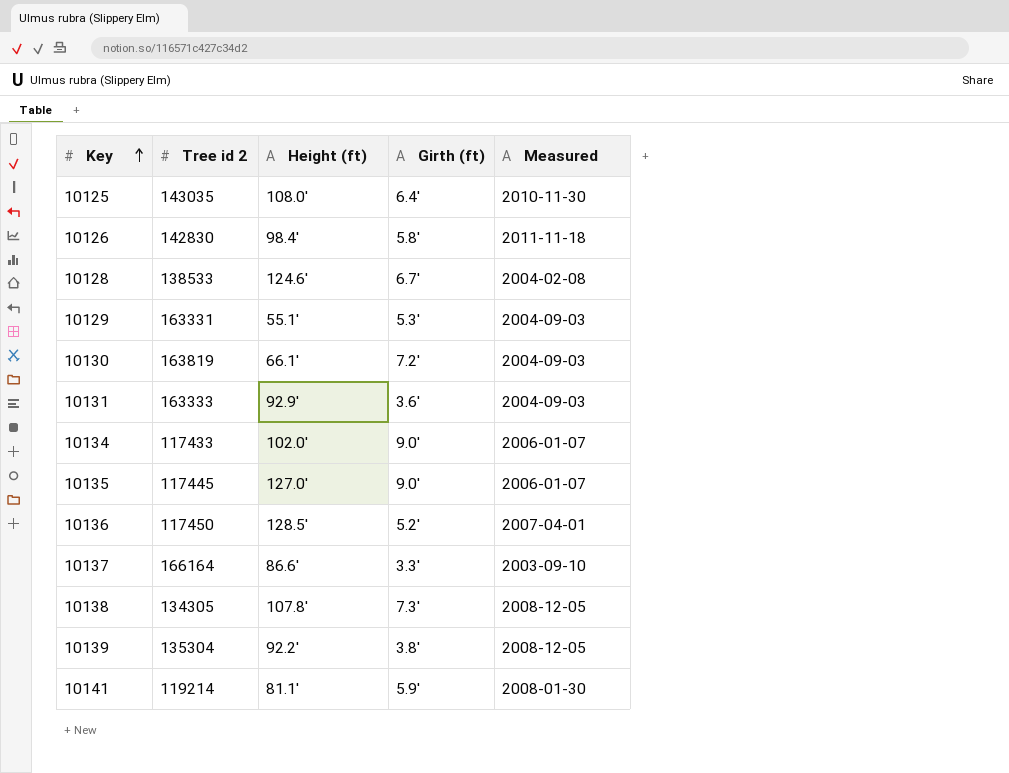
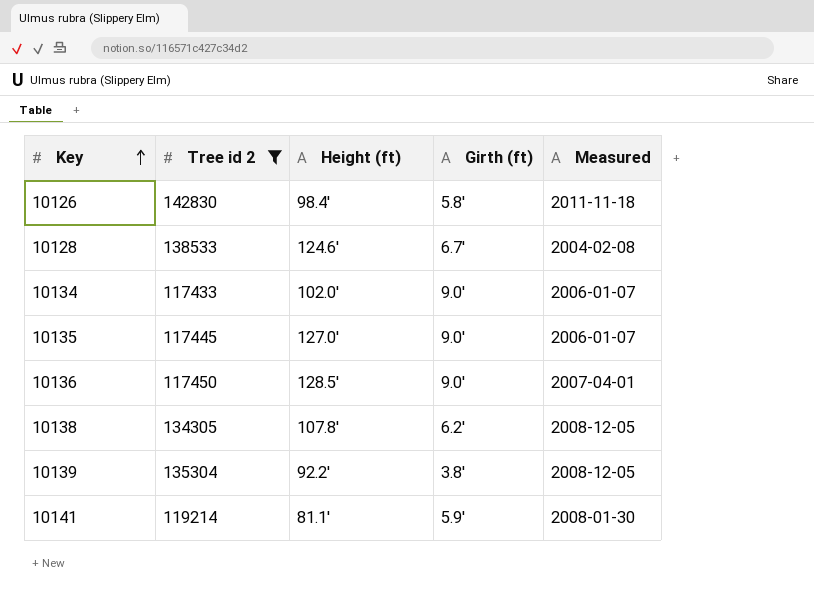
filter: none -> Tree id 2 <= 142830
10136 | Girth (ft): 5.2' -> 9.0'
10138 | Girth (ft): 7.3' -> 6.2'

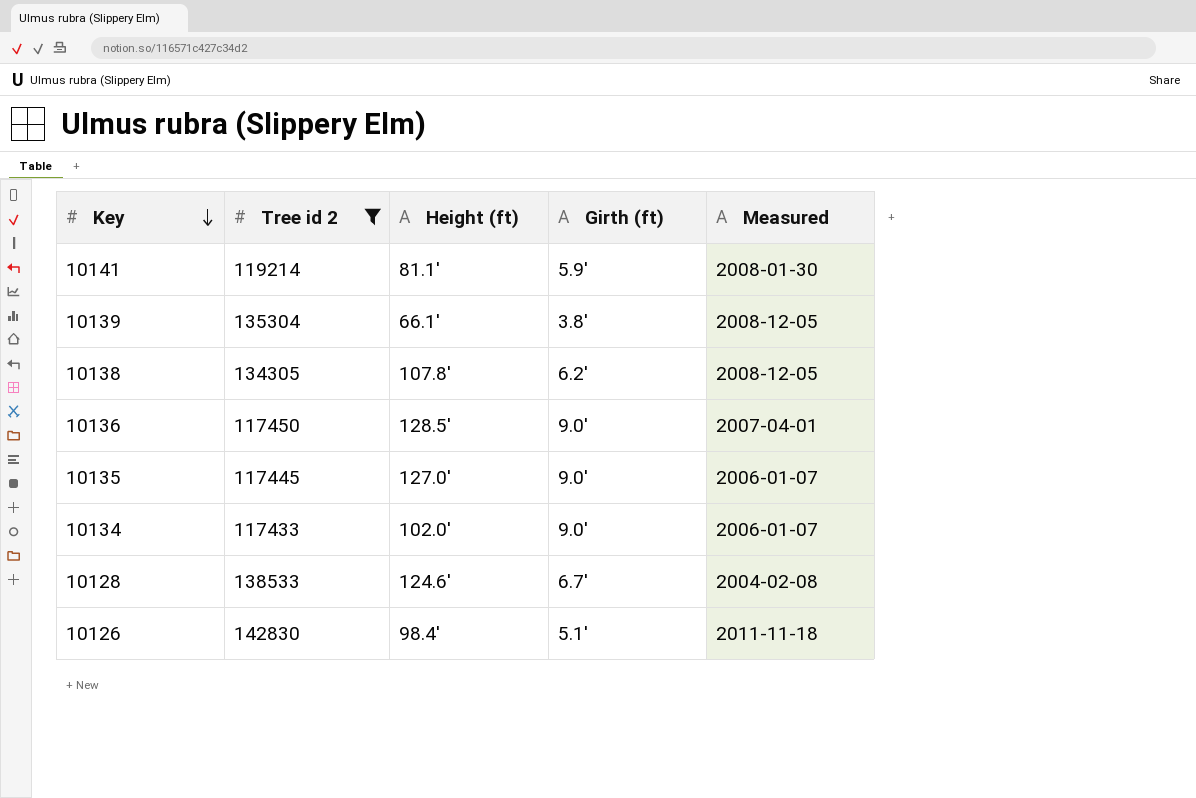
row order: Key ascending -> Key descending
10139 | Height (ft): 92.2' -> 66.1'
10126 | Girth (ft): 5.8' -> 5.1'

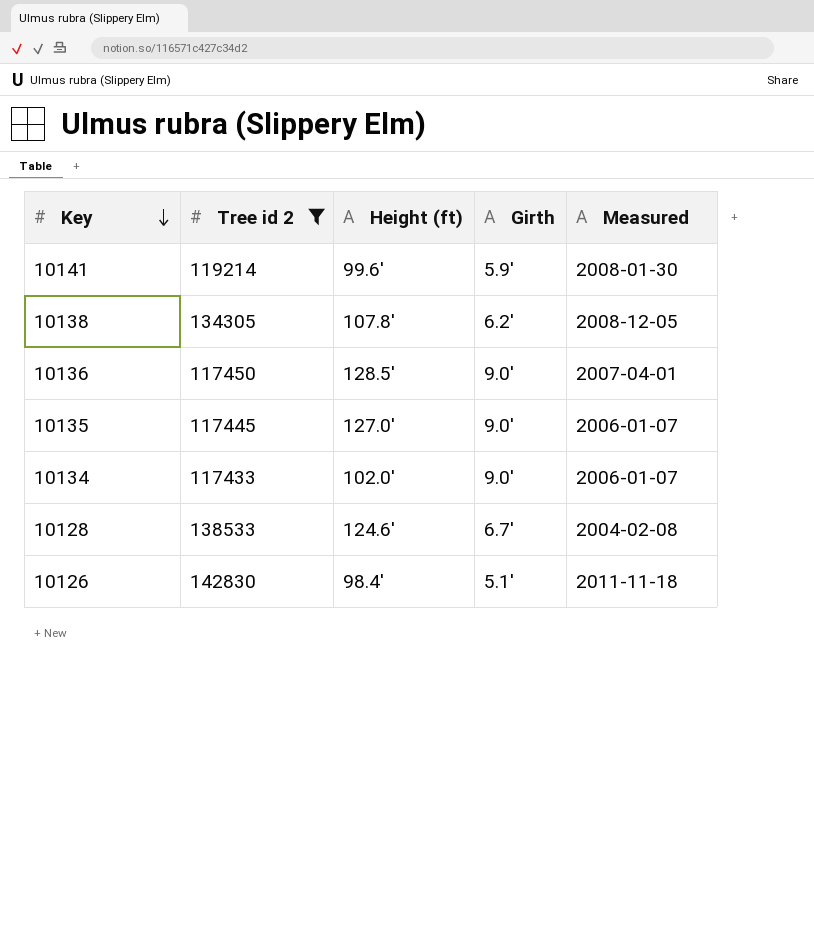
column name: Girth (ft) -> Girth
row 10139: 135304 | 66.1' | 3.8' | 2008-12-05 -> none
10141 | Height (ft): 81.1' -> 99.6'

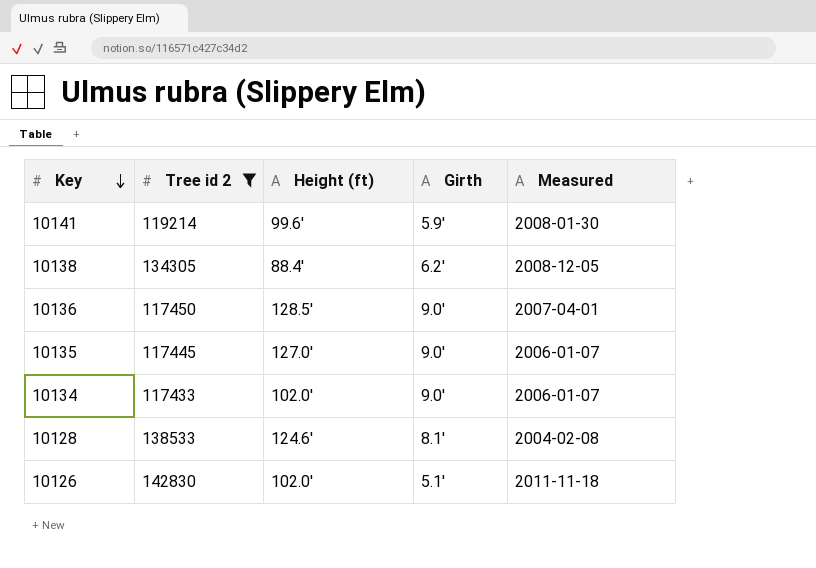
10138 | Height (ft): 107.8' -> 88.4'
10128 | Girth: 6.7' -> 8.1'
10126 | Height (ft): 98.4' -> 102.0'

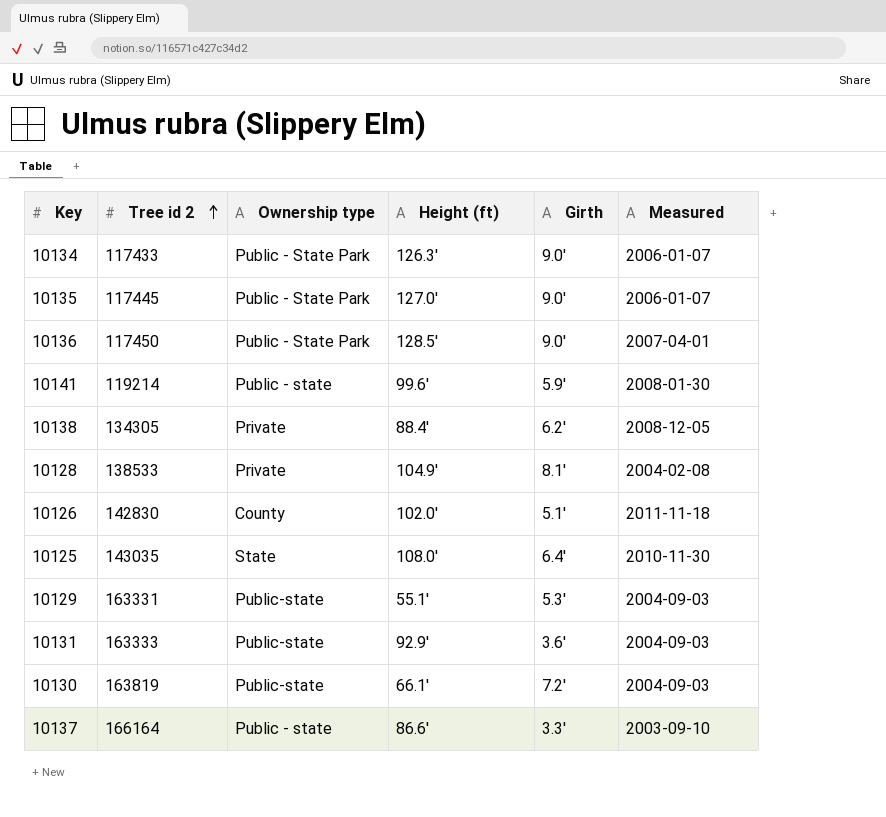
filter: Tree id 2 <= 142830 -> none
row order: Key descending -> Tree id 2 ascending
column Ownership type | position: none -> 3
10134 | Height (ft): 102.0' -> 126.3'
10128 | Height (ft): 124.6' -> 104.9'

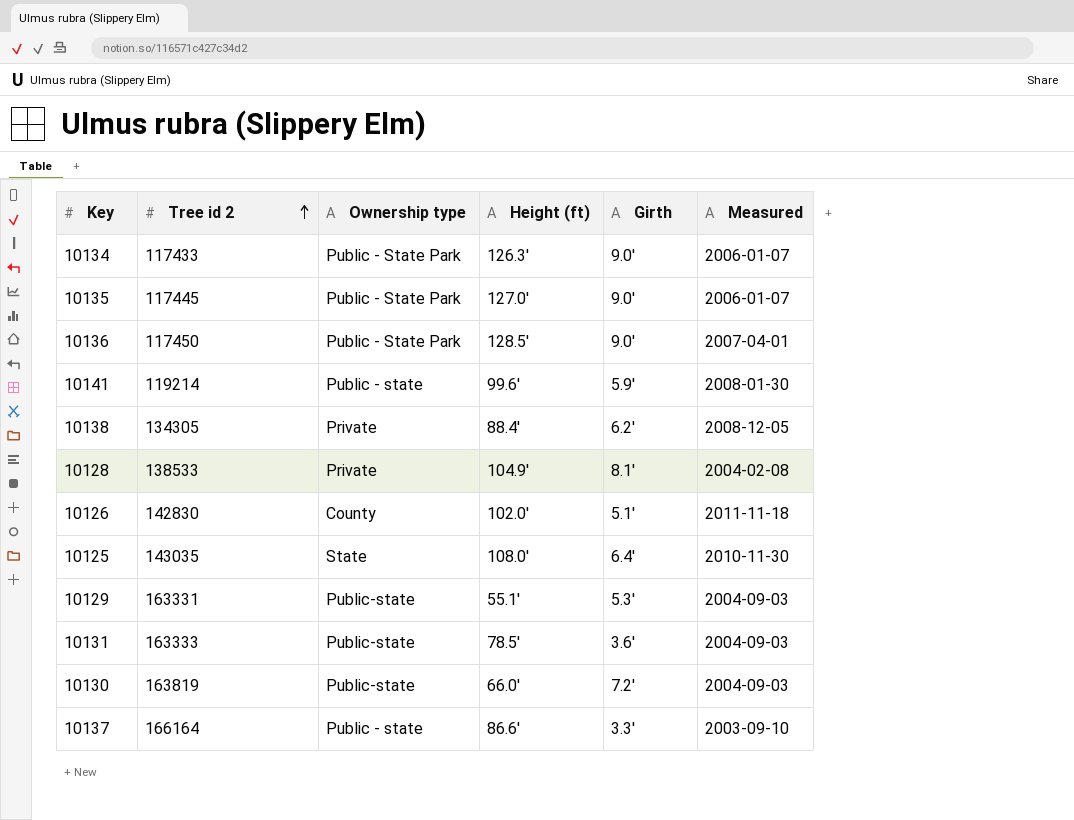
10131 | Height (ft): 92.9' -> 78.5'
10130 | Height (ft): 66.1' -> 66.0'

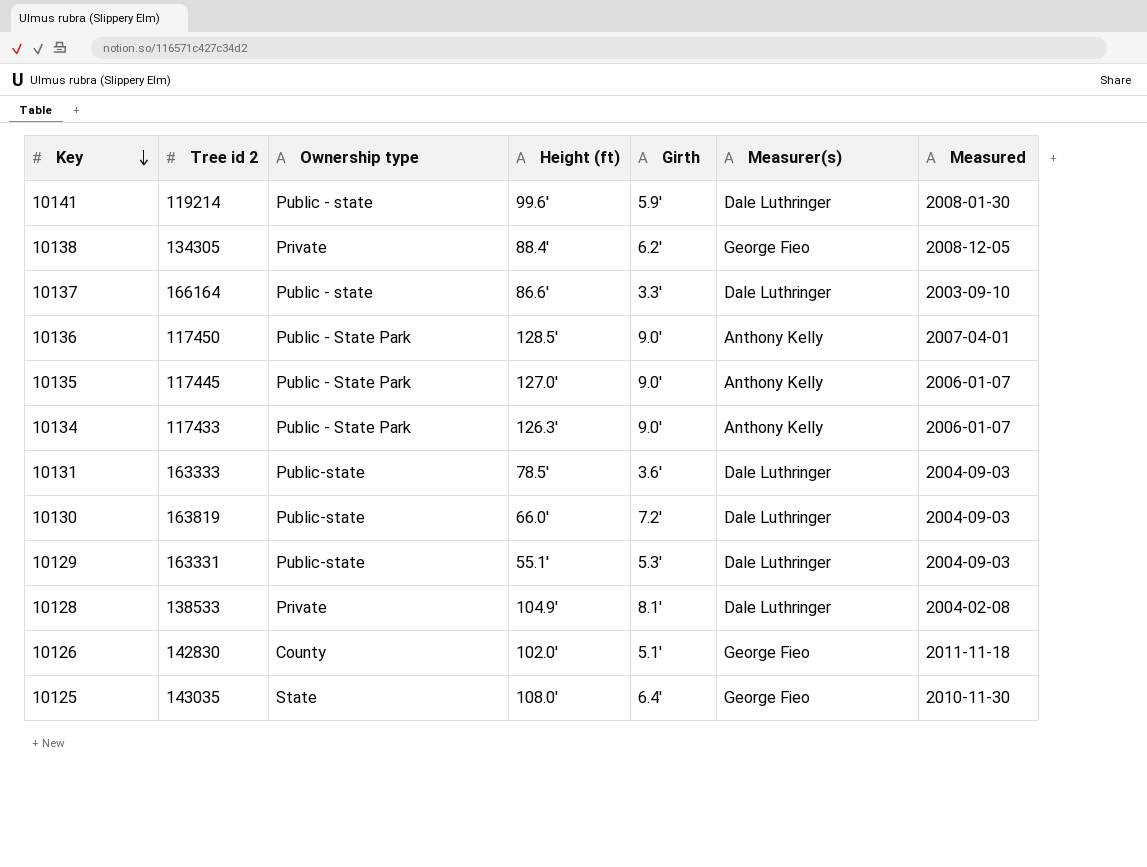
row order: Tree id 2 ascending -> Key descending
column Measurer(s) | position: none -> 6

